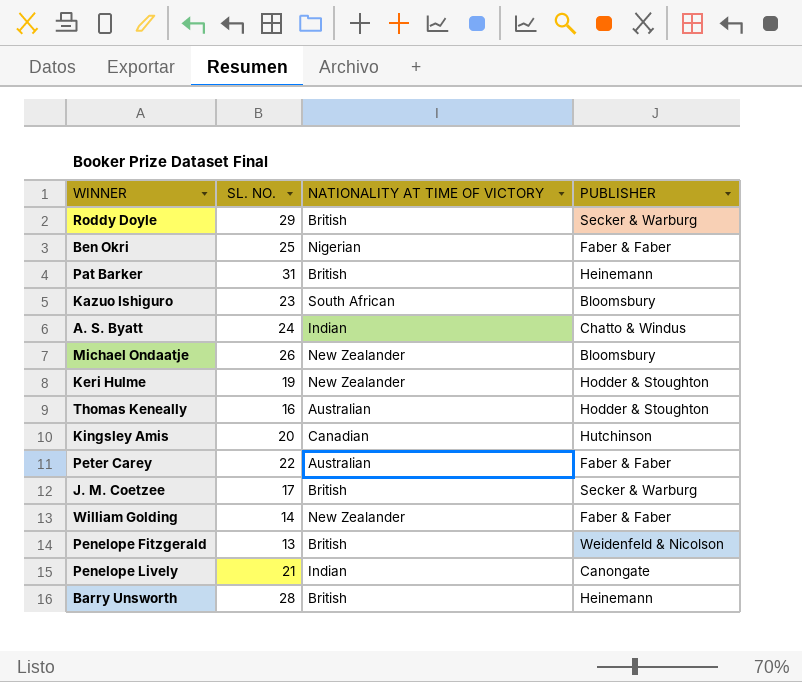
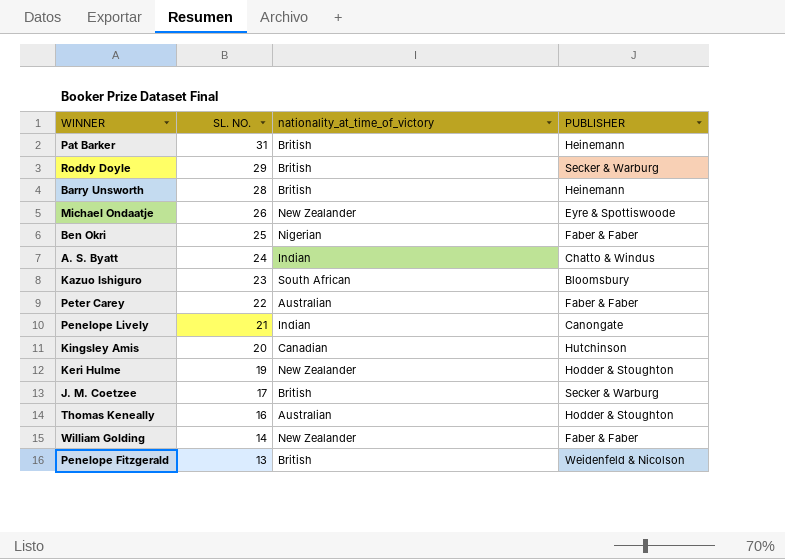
row order: none -> SL. NO. descending
column name: NATIONALITY AT TIME OF VICTORY -> nationality_at_time_of_victory
Michael Ondaatje | PUBLISHER: Bloomsbury -> Eyre & Spottiswoode

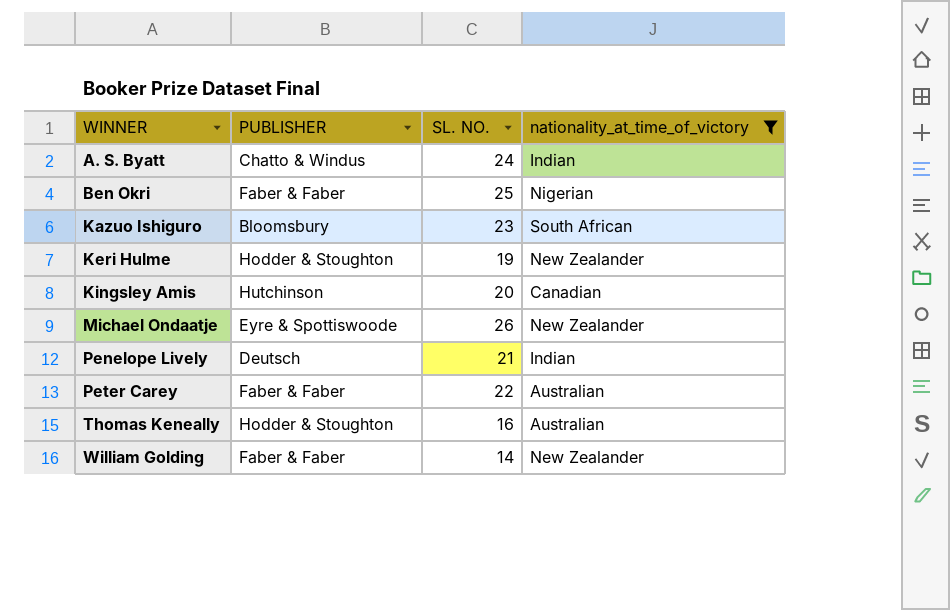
filter: none -> nationality_at_time_of_victory != British
row order: SL. NO. descending -> WINNER ascending
column PUBLISHER | position: 4 -> 2
Penelope Lively | PUBLISHER: Canongate -> Deutsch

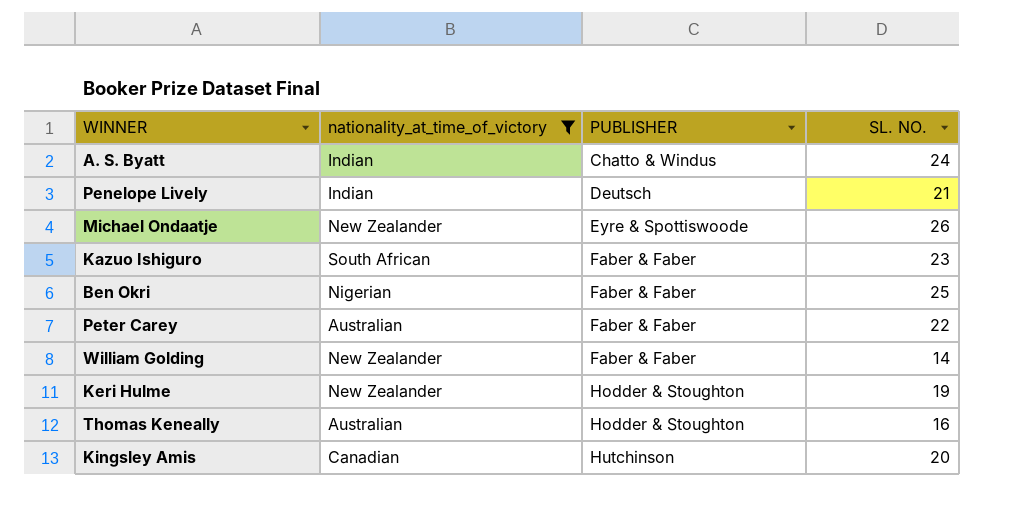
row order: WINNER ascending -> PUBLISHER ascending
column nationality_at_time_of_victory | position: 4 -> 2
Kazuo Ishiguro | PUBLISHER: Bloomsbury -> Faber & Faber

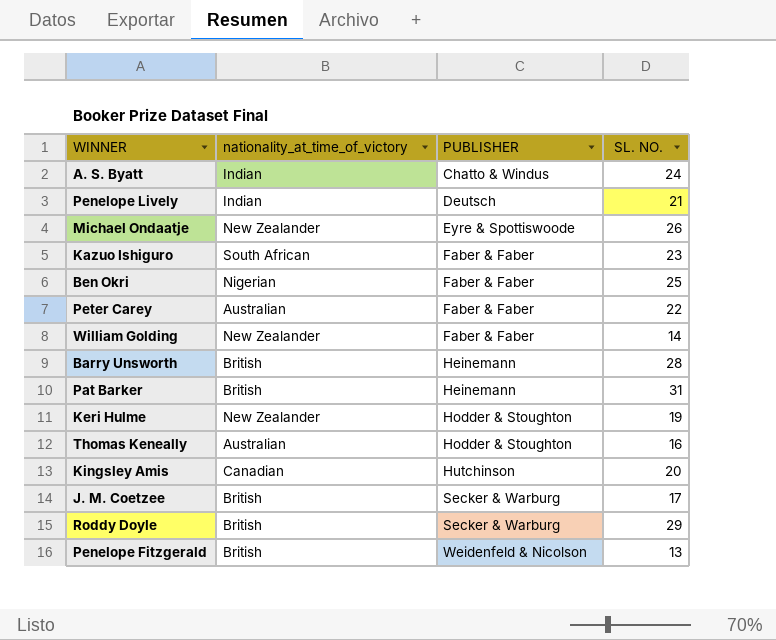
filter: nationality_at_time_of_victory != British -> none

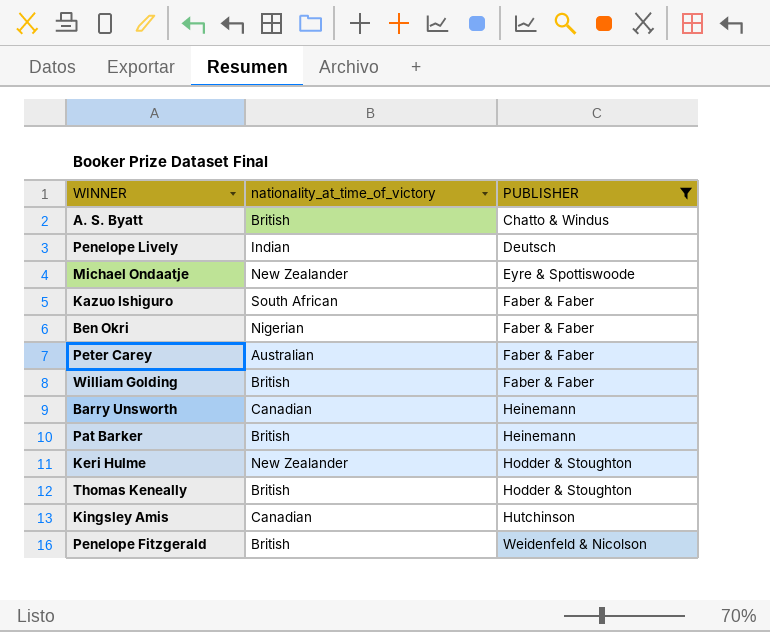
filter: none -> PUBLISHER != Secker & Warburg
column SL. NO. | position: 4 -> none
A. S. Byatt | nationality_at_time_of_victory: Indian -> British
William Golding | nationality_at_time_of_victory: New Zealander -> British
Barry Unsworth | nationality_at_time_of_victory: British -> Canadian
Thomas Keneally | nationality_at_time_of_victory: Australian -> British

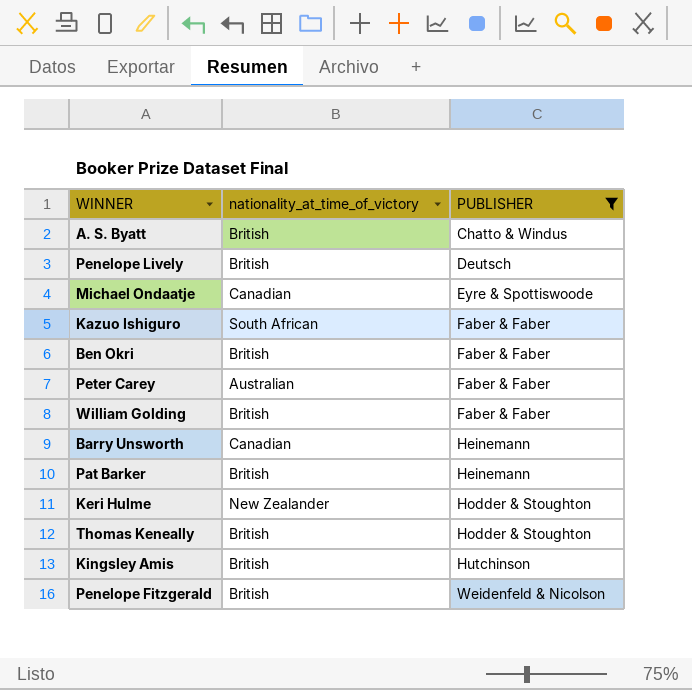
Penelope Lively | nationality_at_time_of_victory: Indian -> British
Michael Ondaatje | nationality_at_time_of_victory: New Zealander -> Canadian
Ben Okri | nationality_at_time_of_victory: Nigerian -> British
Kingsley Amis | nationality_at_time_of_victory: Canadian -> British

